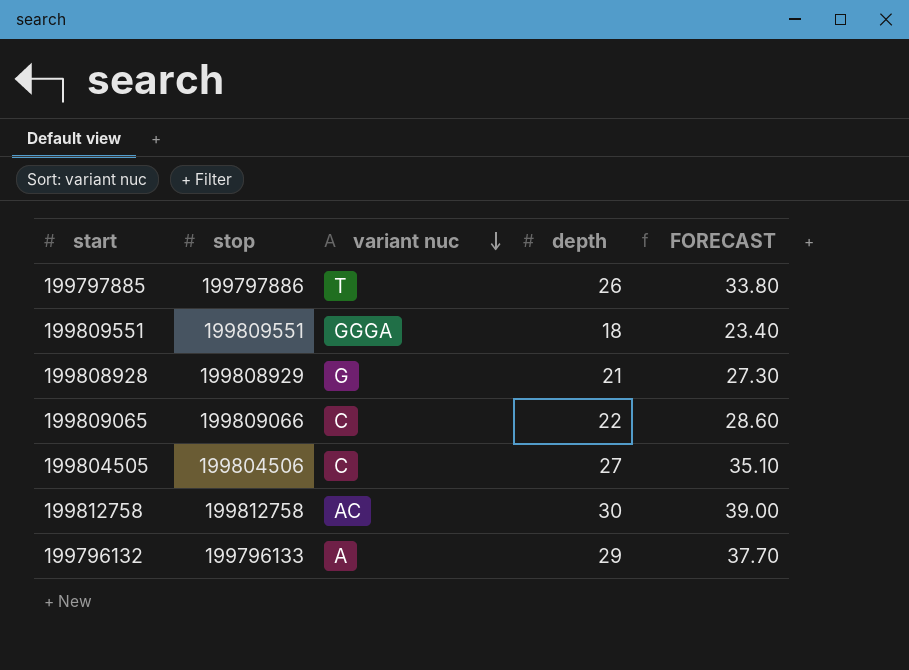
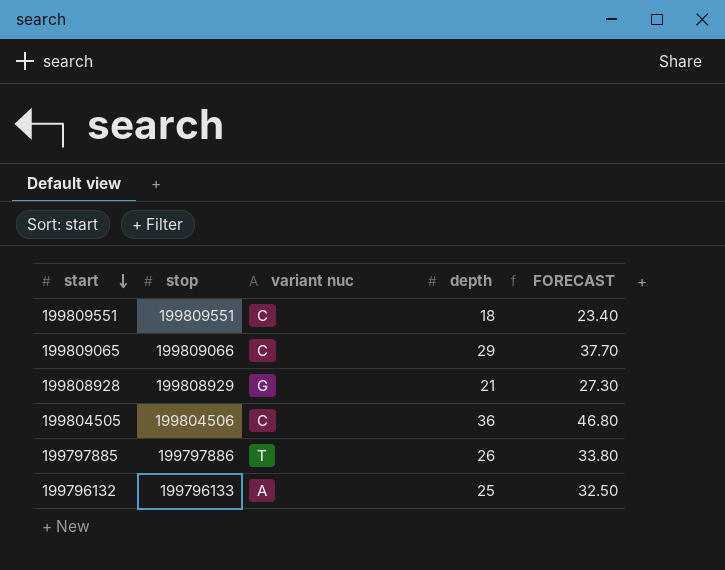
row order: variant nuc descending -> start descending
row 199812758: 199812758 | AC | 30 | 39.00 -> none
199809551 | variant nuc: GGGA -> C
199809065 | depth: 22 -> 29
199809065 | FORECAST: 28.60 -> 37.70
199804505 | depth: 27 -> 36
199804505 | FORECAST: 35.10 -> 46.80
199796132 | depth: 29 -> 25
199796132 | FORECAST: 37.70 -> 32.50

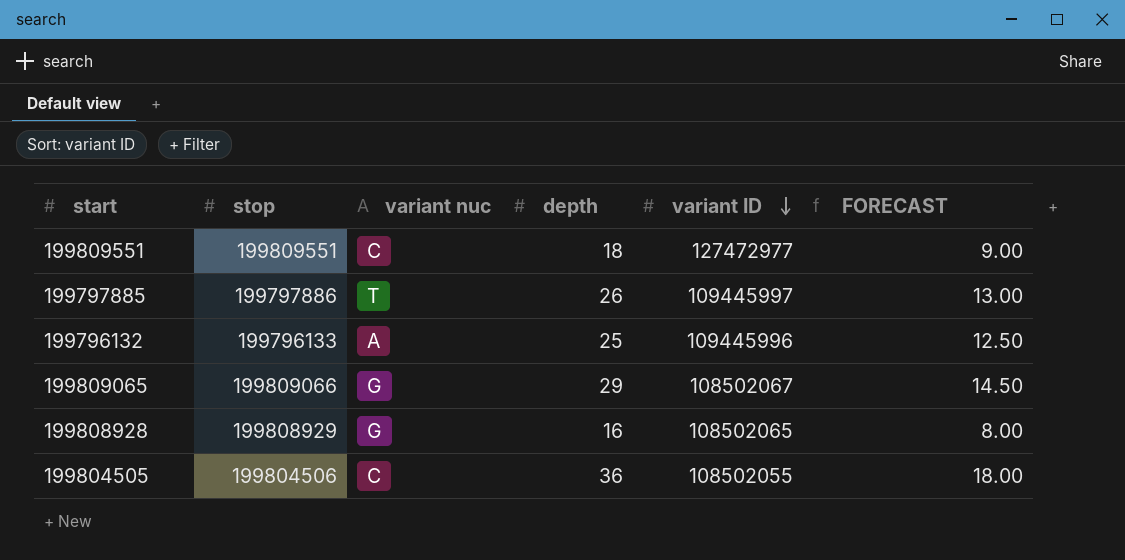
row order: start descending -> variant ID descending
column variant ID | position: none -> 5
column FORECAST | formula: [depth] * 1.3 -> [depth] * 0.5
199809065 | variant nuc: C -> G
199808928 | depth: 21 -> 16

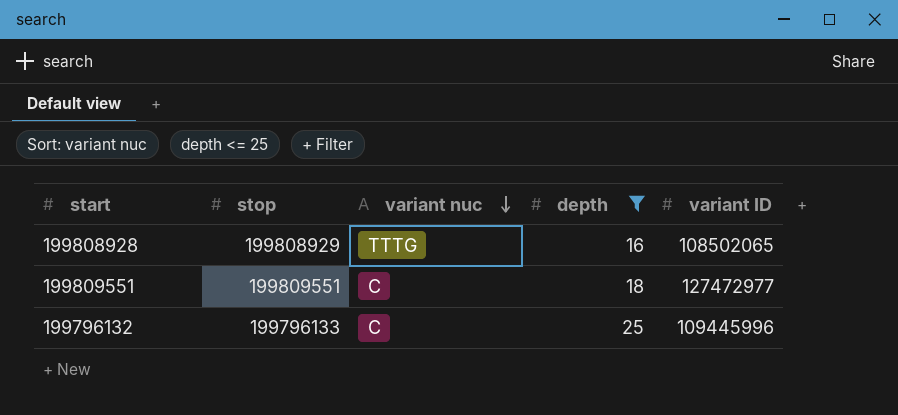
filter: none -> depth <= 25
row order: variant ID descending -> variant nuc descending
column FORECAST | formula: [depth] * 0.5 -> none
199808928 | variant nuc: G -> TTTG
199796132 | variant nuc: A -> C

